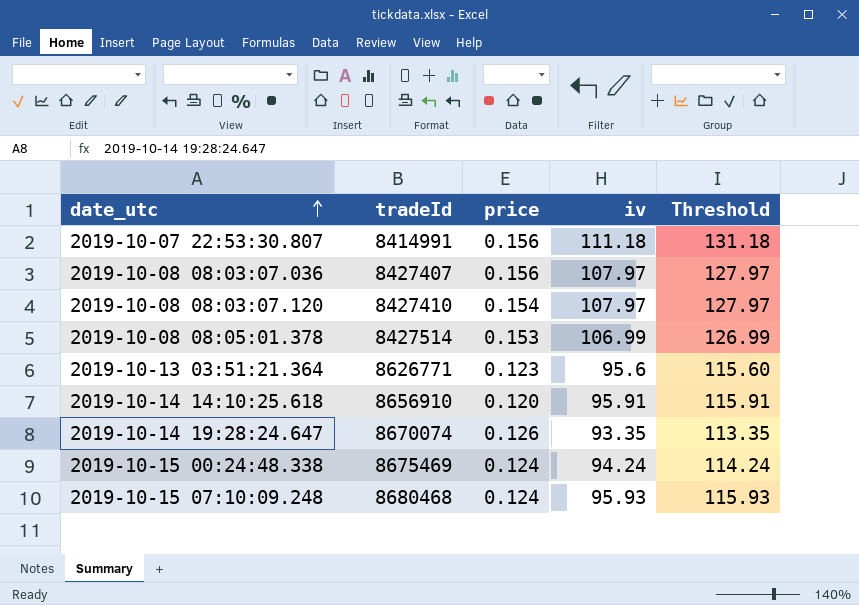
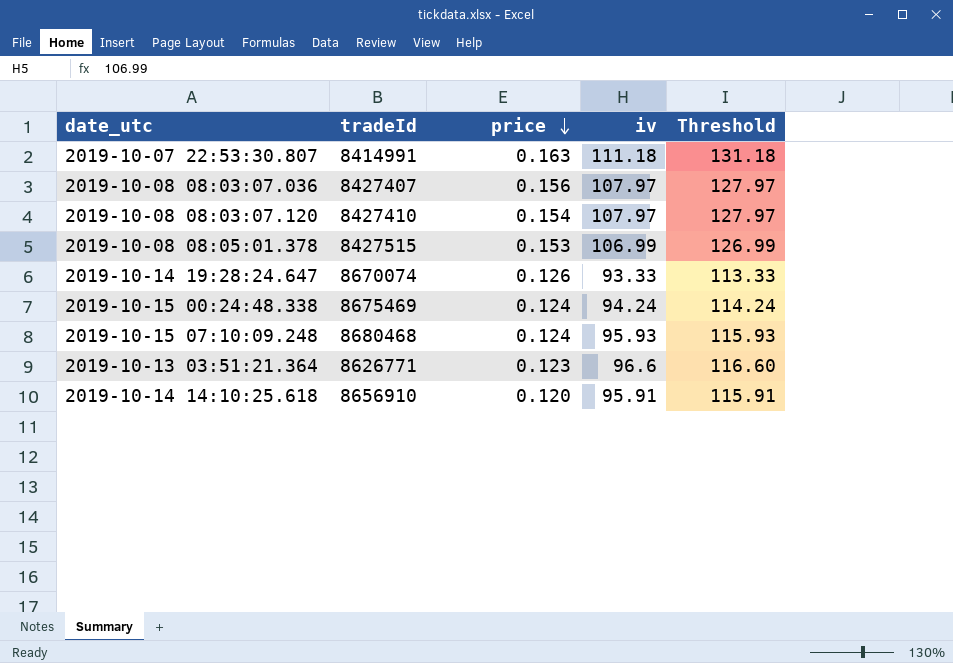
row order: date_utc ascending -> price descending
2019-10-07 22:53:30.807 | price: 0.156 -> 0.163
2019-10-08 08:05:01.378 | tradeId: 8427514 -> 8427515
2019-10-14 19:28:24.647 | iv: 93.35 -> 93.33
2019-10-14 19:28:24.647 | Threshold: 113.35 -> 113.33
2019-10-13 03:51:21.364 | iv: 95.6 -> 96.6
2019-10-13 03:51:21.364 | Threshold: 115.60 -> 116.60

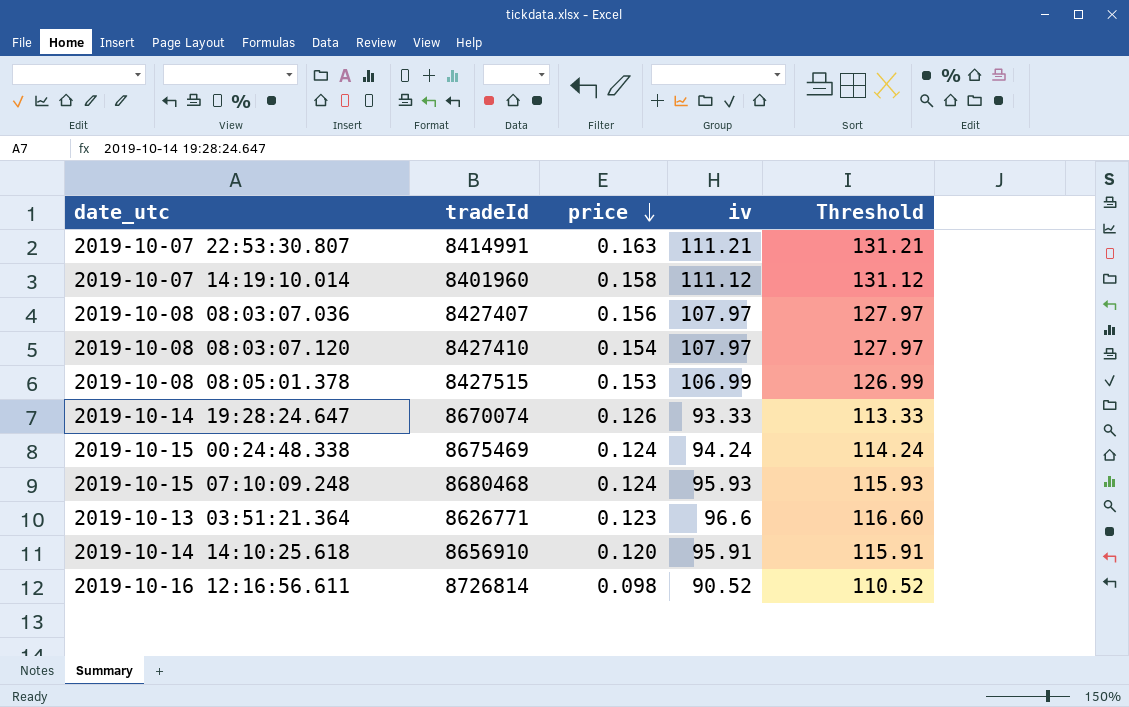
2019-10-07 22:53:30.807 | iv: 111.18 -> 111.21
2019-10-07 22:53:30.807 | Threshold: 131.18 -> 131.21
row 2019-10-07 14:19:10.014: none -> 8401960 | 0.158 | 111.12 | 131.12
row 2019-10-16 12:16:56.611: none -> 8726814 | 0.098 | 90.52 | 110.52

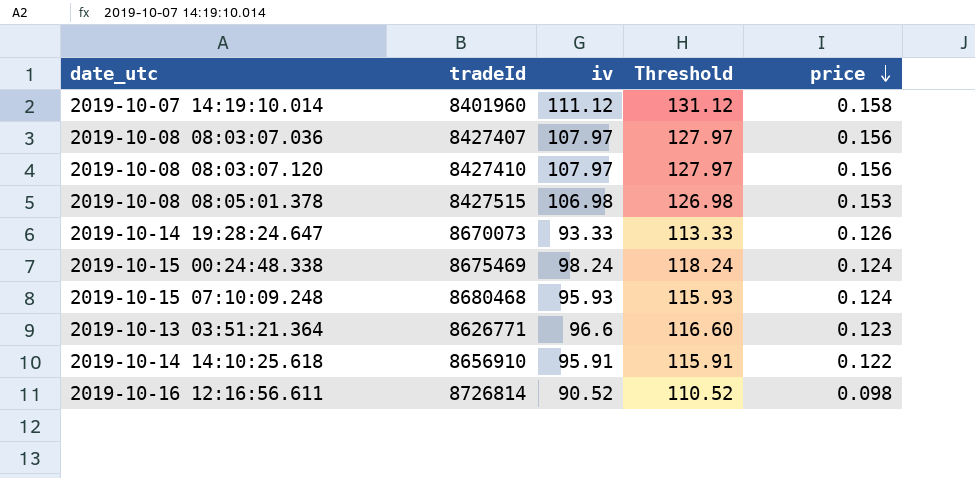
column price | position: 3 -> 5
row 2019-10-07 22:53:30.807: 8414991 | 0.163 | 111.21 | 131.21 -> none
2019-10-08 08:03:07.120 | price: 0.154 -> 0.156
2019-10-08 08:05:01.378 | iv: 106.99 -> 106.98
2019-10-08 08:05:01.378 | Threshold: 126.99 -> 126.98
2019-10-14 19:28:24.647 | tradeId: 8670074 -> 8670073
2019-10-15 00:24:48.338 | iv: 94.24 -> 98.24
2019-10-15 00:24:48.338 | Threshold: 114.24 -> 118.24
2019-10-14 14:10:25.618 | price: 0.120 -> 0.122

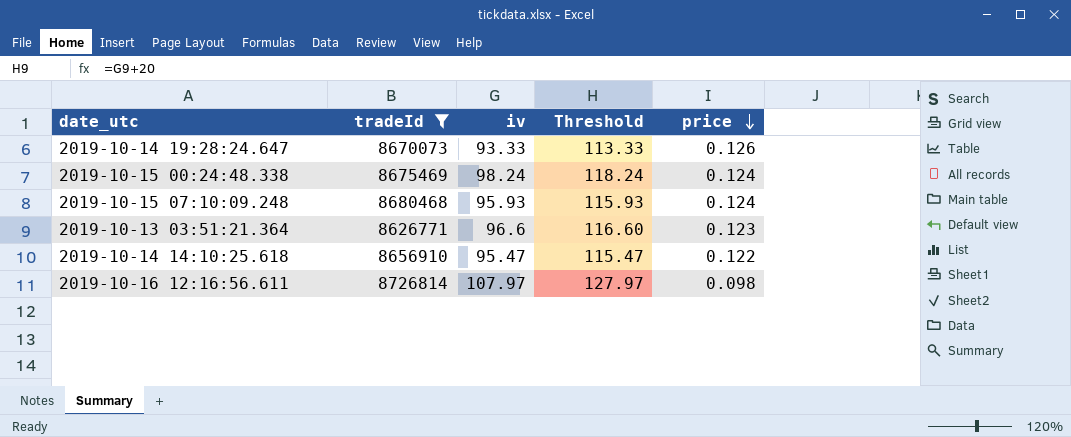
filter: none -> tradeId >= 8626771
2019-10-14 14:10:25.618 | iv: 95.91 -> 95.47
2019-10-14 14:10:25.618 | Threshold: 115.91 -> 115.47
2019-10-16 12:16:56.611 | iv: 90.52 -> 107.97
2019-10-16 12:16:56.611 | Threshold: 110.52 -> 127.97

